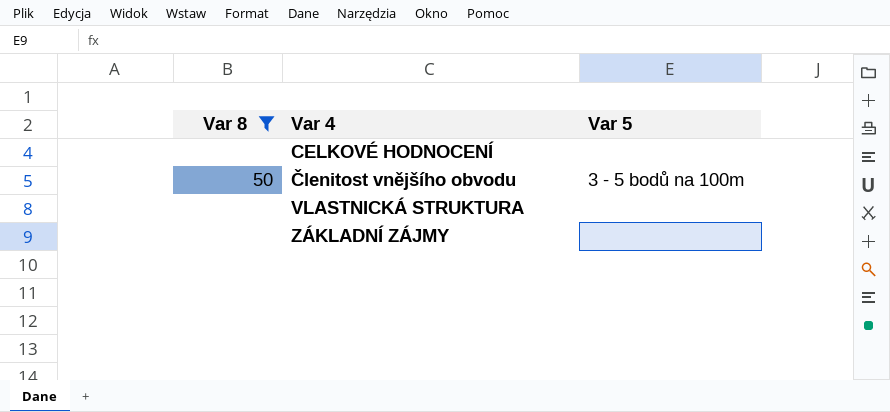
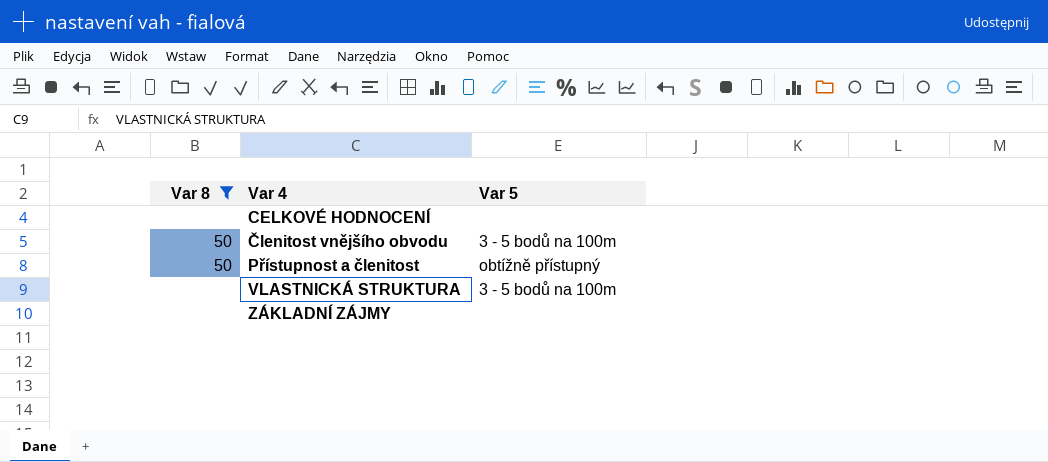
row Přístupnost a členitost: none -> 50 | obtížně přístupný
VLASTNICKÁ STRUKTURA | Var 5: none -> 3 - 5 bodů na 100m

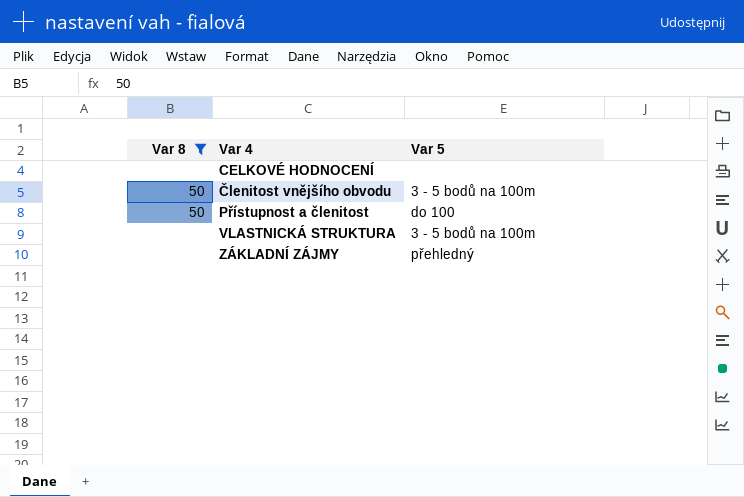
Přístupnost a členitost | Var 5: obtížně přístupný -> do 100
ZÁKLADNÍ ZÁJMY | Var 5: none -> přehledný

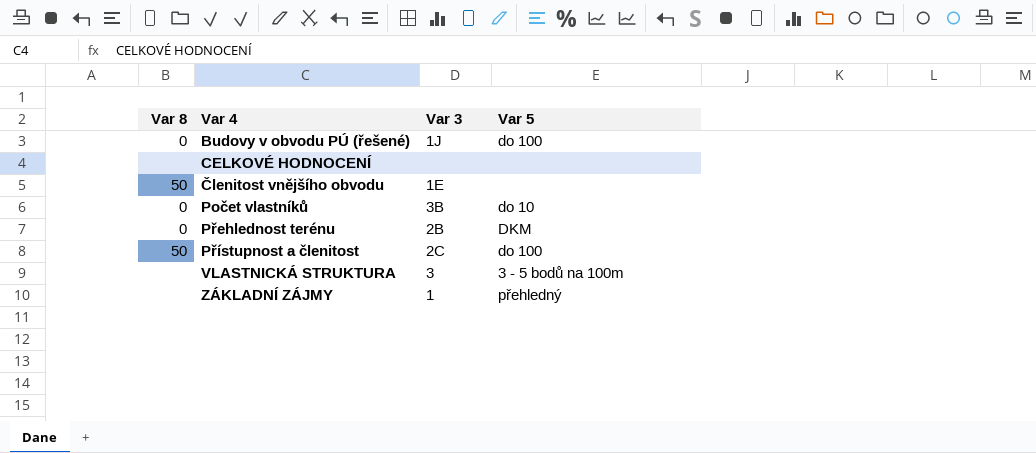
filter: Var 8 != 0 -> none
column Var 3 | position: none -> 3
Členitost vnějšího obvodu | Var 5: 3 - 5 bodů na 100m -> none

